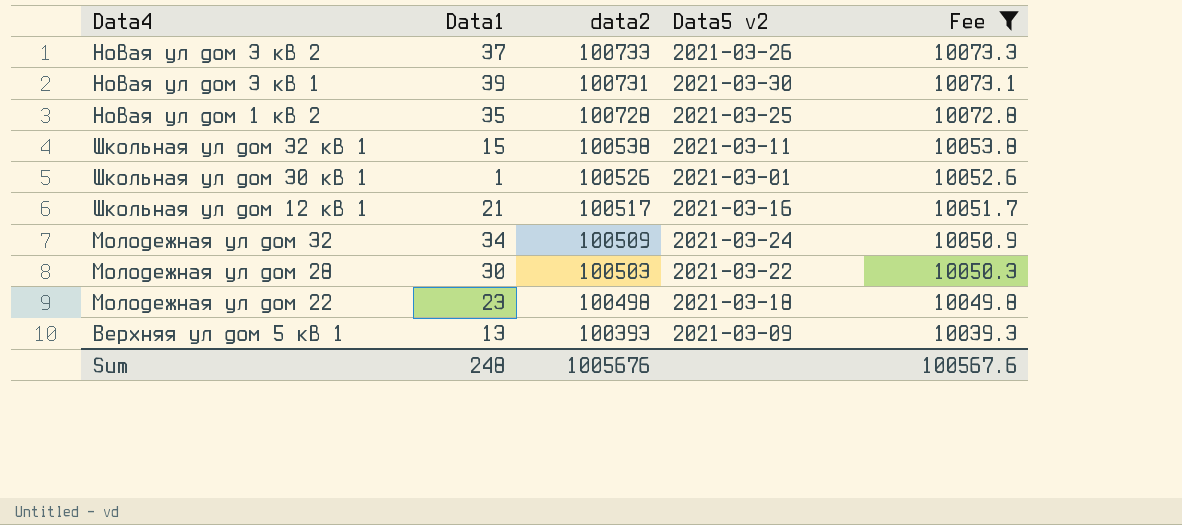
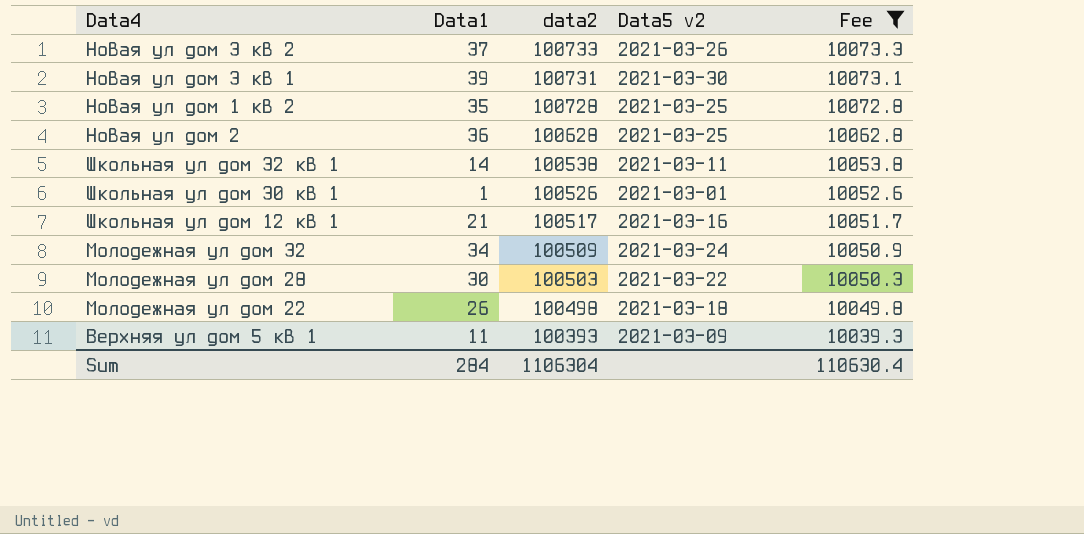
row Новая ул дом 2: none -> 36 | 100628 | 2021-03-25 | 10062.8
Школьная ул дом 32 кв 1 | Data1: 15 -> 14
Молодежная ул дом 22 | Data1: 23 -> 26
Верхняя ул дом 5 кв 1 | Data1: 13 -> 11
Sum | Data1: 248 -> 284
Sum | data2: 1005676 -> 1106304
Sum | Fee: 100567.6 -> 110630.4

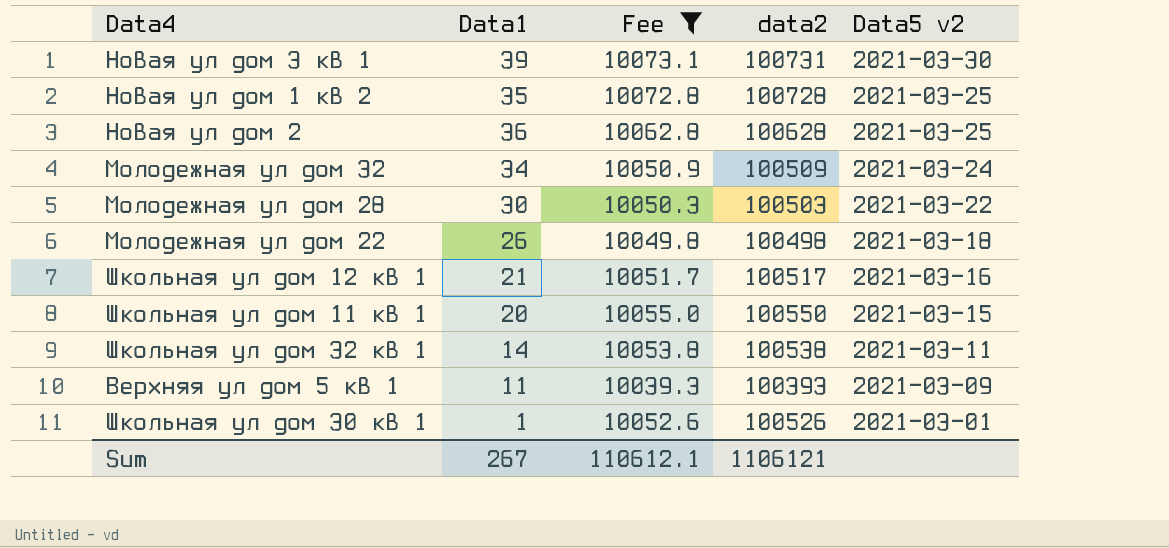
row order: data2 descending -> Data5 v2 descending
column Fee | position: 5 -> 3
row Новая ул дом 3 кв 2: 37 | 100733 | 2021-03-26 | 10073.3 -> none
row Школьная ул дом 11 кв 1: none -> 20 | 10055.0 | 100550 | 2021-03-15
Sum | Data1: 284 -> 267
Sum | Fee: 110630.4 -> 110612.1
Sum | data2: 1106304 -> 1106121

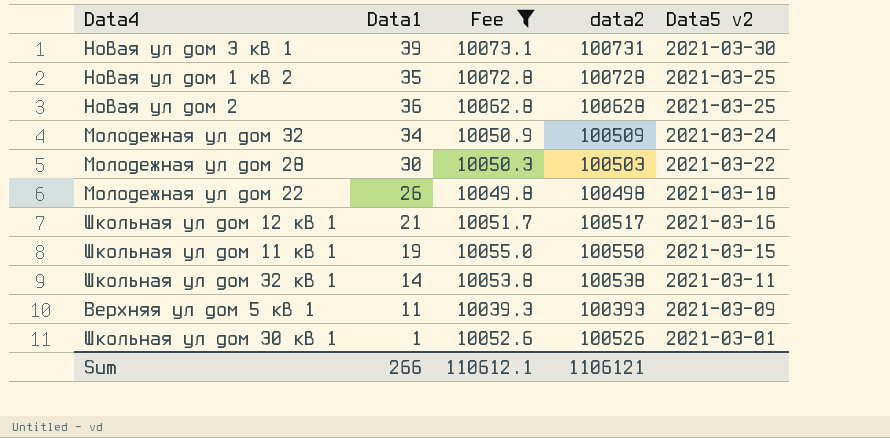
Школьная ул дом 11 кв 1 | Data1: 20 -> 19
Sum | Data1: 267 -> 266

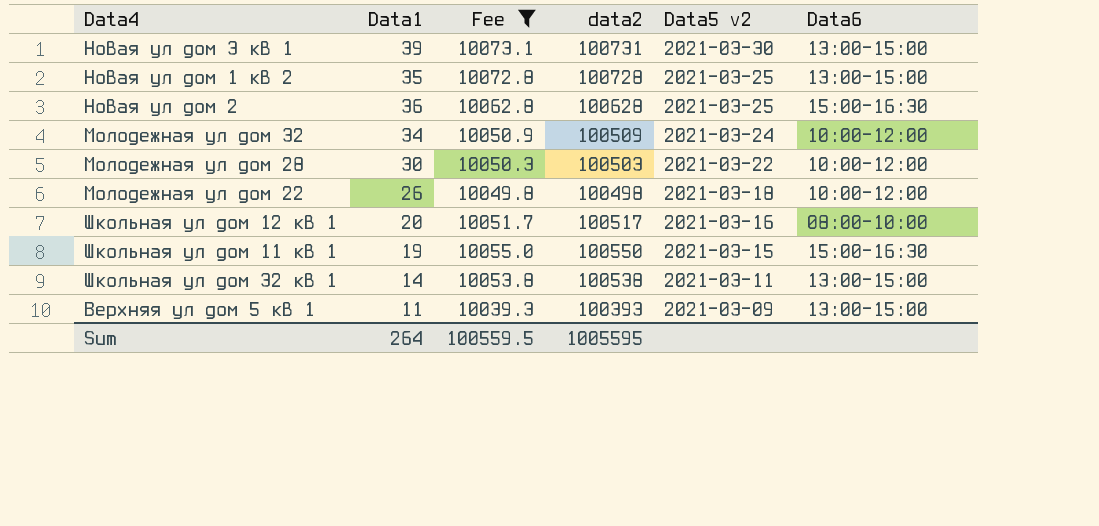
column Data6 | position: none -> 6
row Школьная ул дом 30 кв 1: 1 | 10052.6 | 100526 | 2021-03-01 -> none
Школьная ул дом 12 кв 1 | Data1: 21 -> 20
Sum | Data1: 266 -> 264
Sum | Fee: 110612.1 -> 100559.5
Sum | data2: 1106121 -> 1005595

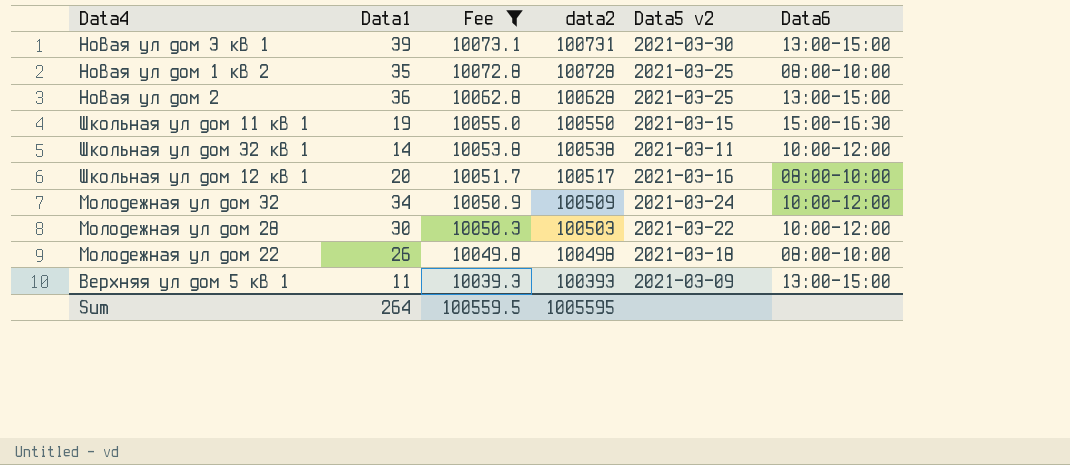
row order: Data5 v2 descending -> Fee descending
Новая ул дом 1 кв 2 | Data6: 13:00-15:00 -> 08:00-10:00
Новая ул дом 2 | Data6: 15:00-16:30 -> 13:00-15:00
Школьная ул дом 32 кв 1 | Data6: 13:00-15:00 -> 10:00-12:00
Молодежная ул дом 22 | Data6: 10:00-12:00 -> 08:00-10:00

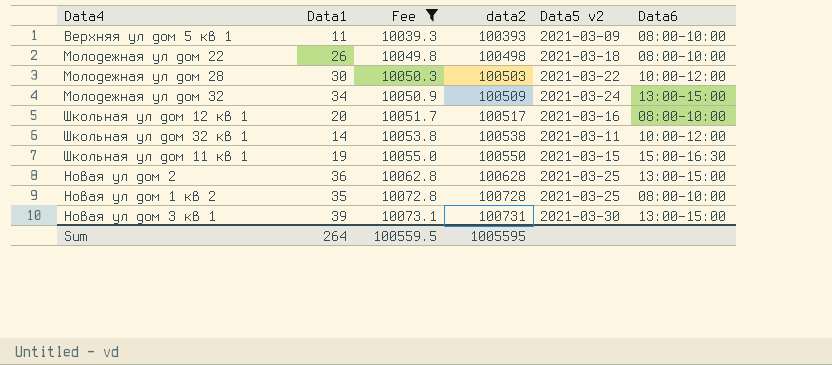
row order: Fee descending -> Fee ascending
Верхняя ул дом 5 кв 1 | Data6: 13:00-15:00 -> 08:00-10:00
Молодежная ул дом 32 | Data6: 10:00-12:00 -> 13:00-15:00

